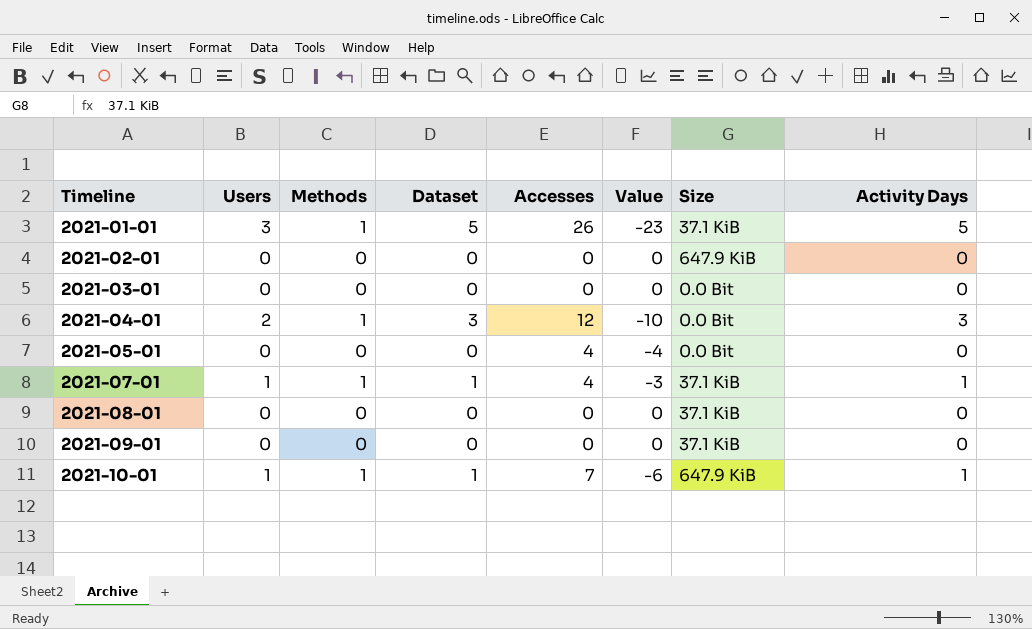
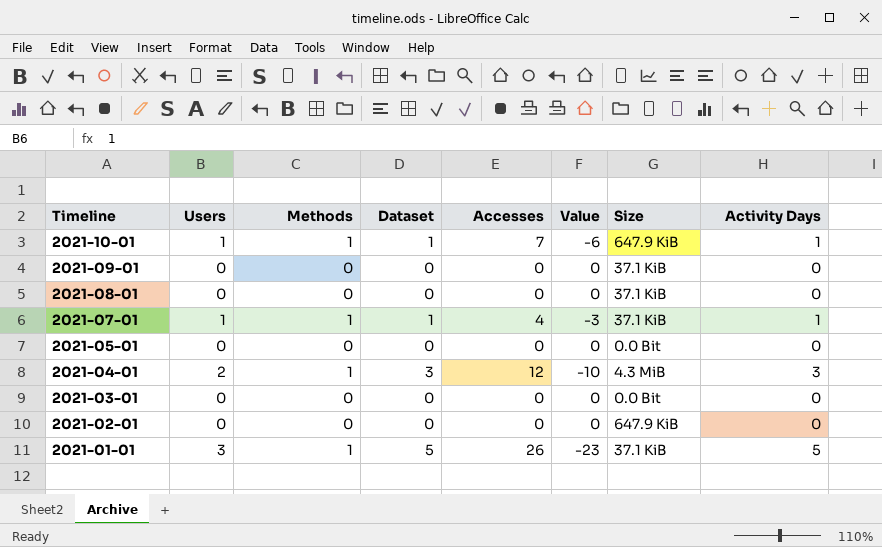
row order: Timeline ascending -> Timeline descending
2021-05-01 | Accesses: 4 -> 0
2021-05-01 | Value: -4 -> 0
2021-04-01 | Size: 0.0 Bit -> 4.3 MiB

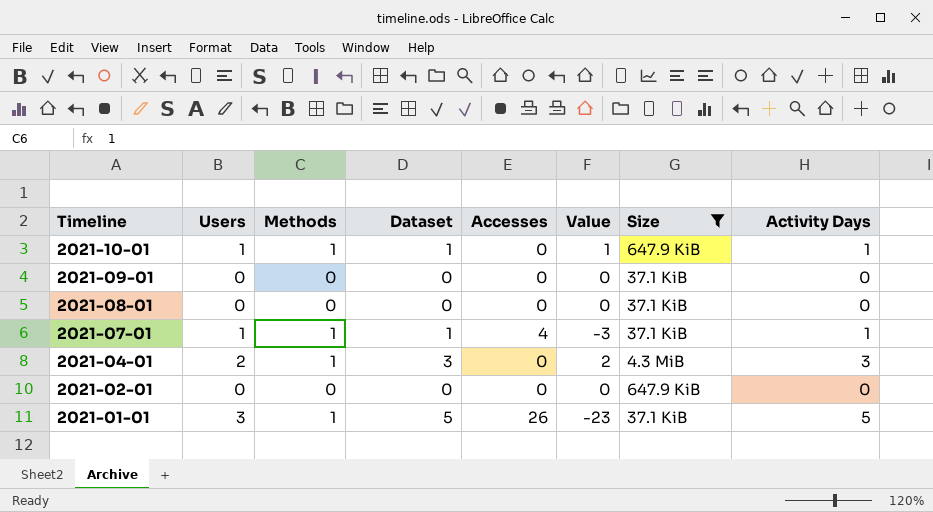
filter: none -> Size != 0.0 Bit
2021-10-01 | Accesses: 7 -> 0
2021-10-01 | Value: -6 -> 1
2021-04-01 | Accesses: 12 -> 0
2021-04-01 | Value: -10 -> 2

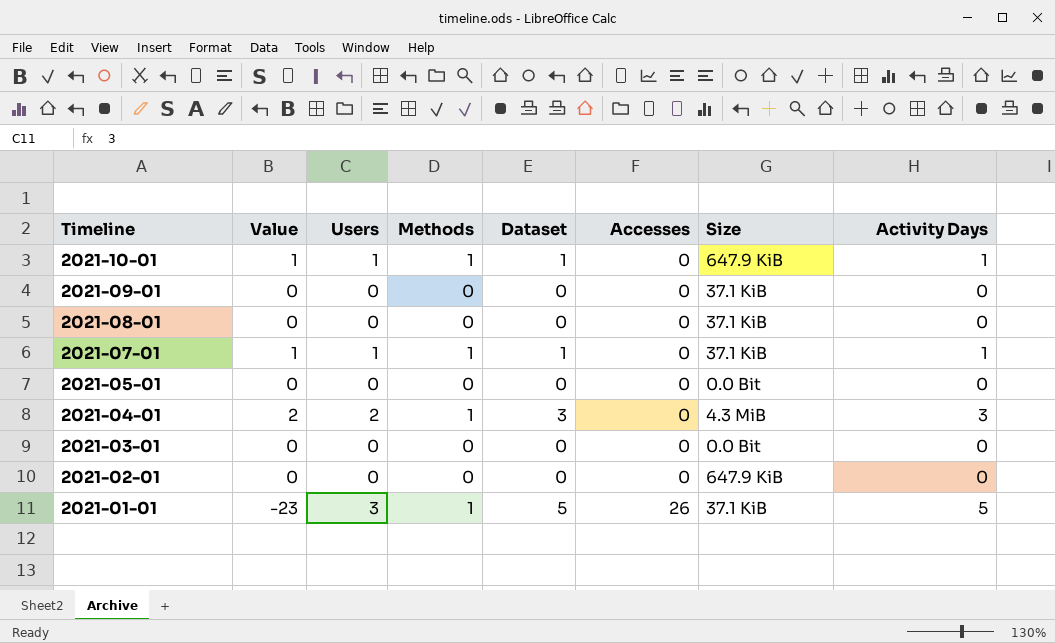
filter: Size != 0.0 Bit -> none
column Value | position: 6 -> 2
2021-07-01 | Value: -3 -> 1
2021-07-01 | Accesses: 4 -> 0

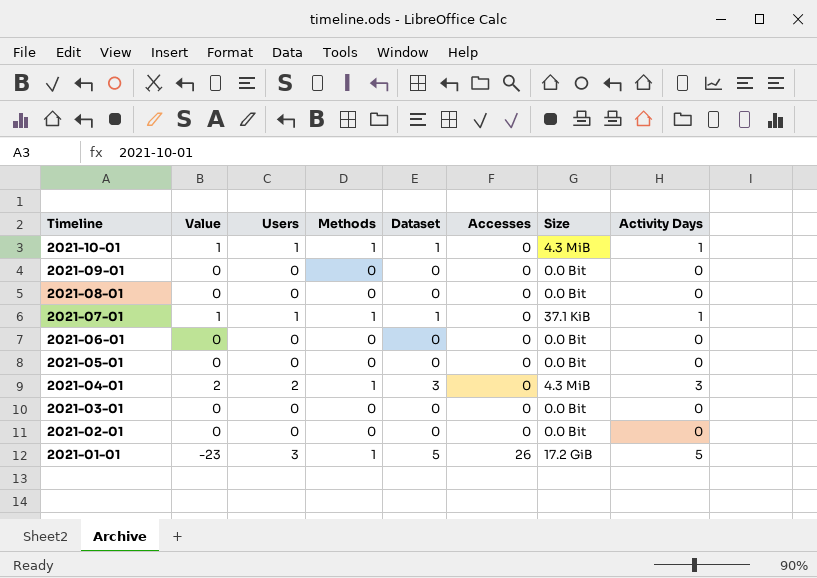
2021-10-01 | Size: 647.9 KiB -> 4.3 MiB
2021-09-01 | Size: 37.1 KiB -> 0.0 Bit
2021-08-01 | Size: 37.1 KiB -> 0.0 Bit
row 2021-06-01: none -> 0 | 0 | 0 | 0 | 0 | 0.0 Bit | 0
2021-02-01 | Size: 647.9 KiB -> 0.0 Bit
2021-01-01 | Size: 37.1 KiB -> 17.2 GiB

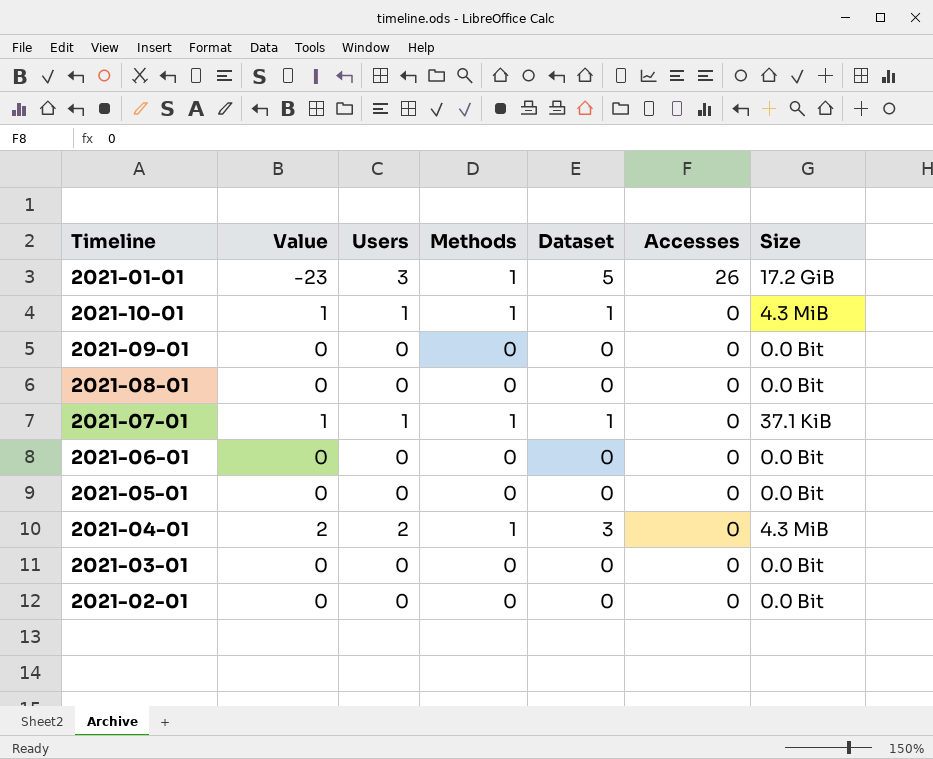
row order: Timeline descending -> Accesses descending
column Activity Days | position: 8 -> none

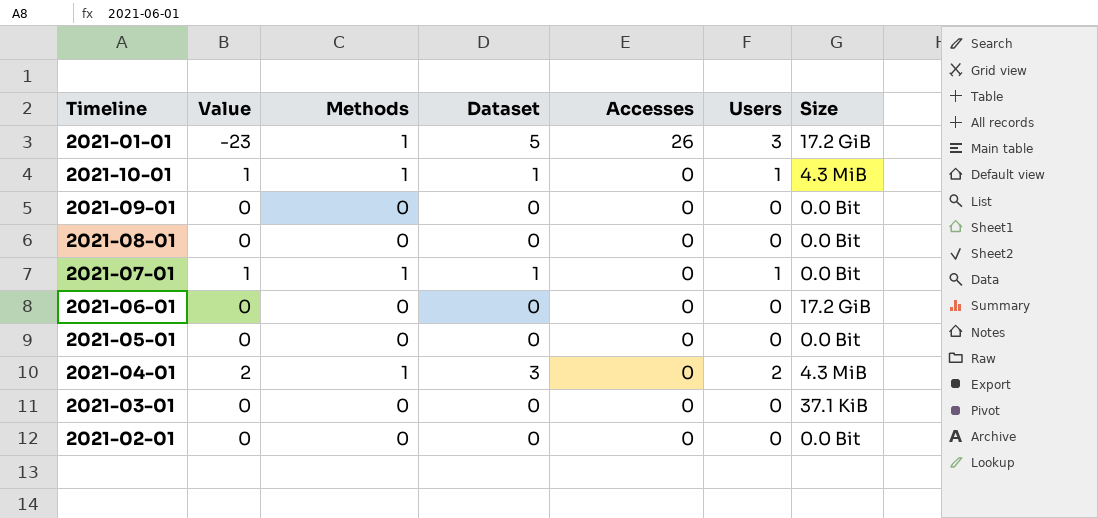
column Users | position: 3 -> 6
2021-07-01 | Size: 37.1 KiB -> 0.0 Bit
2021-06-01 | Size: 0.0 Bit -> 17.2 GiB
2021-03-01 | Size: 0.0 Bit -> 37.1 KiB

